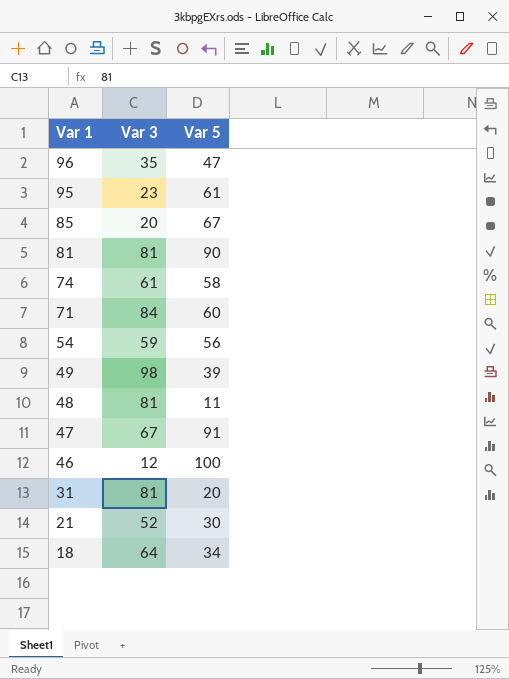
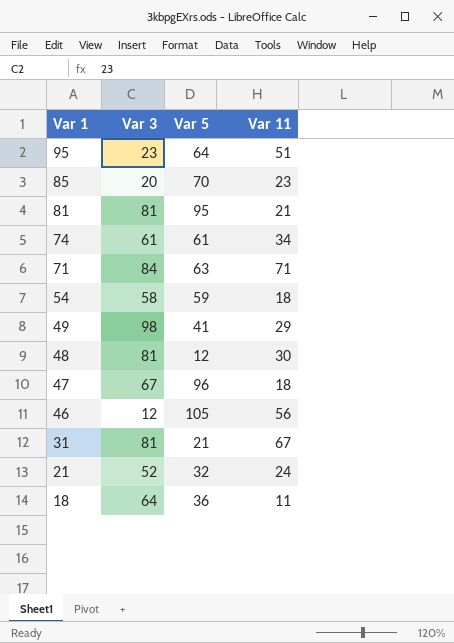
column Var 11 | position: none -> 4
row 96: 35 | 47 -> none
95 | Var 5: 61 -> 64
85 | Var 5: 67 -> 70
81 | Var 5: 90 -> 95
74 | Var 5: 58 -> 61
71 | Var 5: 60 -> 63
54 | Var 3: 59 -> 58
54 | Var 5: 56 -> 59
49 | Var 5: 39 -> 41
48 | Var 5: 11 -> 12
47 | Var 5: 91 -> 96
46 | Var 5: 100 -> 105
31 | Var 5: 20 -> 21
21 | Var 5: 30 -> 32
18 | Var 5: 34 -> 36

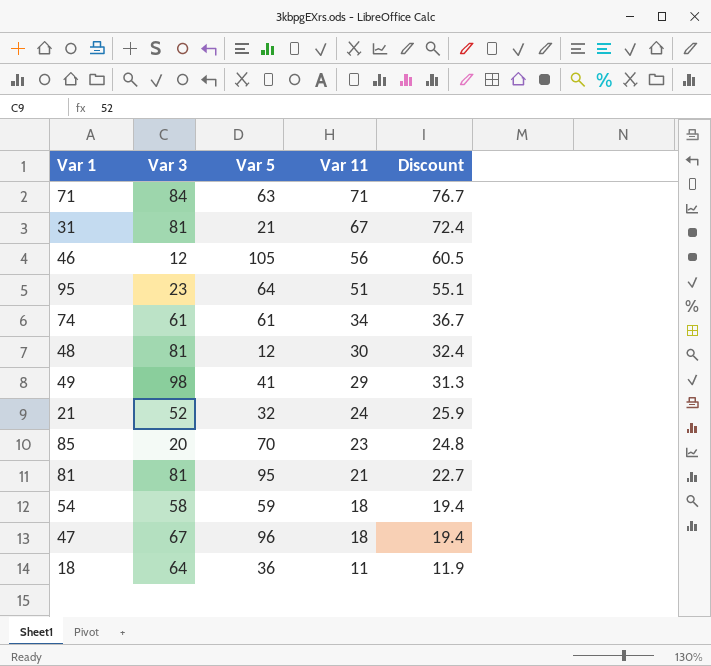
row order: Var 1 descending -> Var 11 descending
column Discount | formula: none -> [Var 11] * 1.08

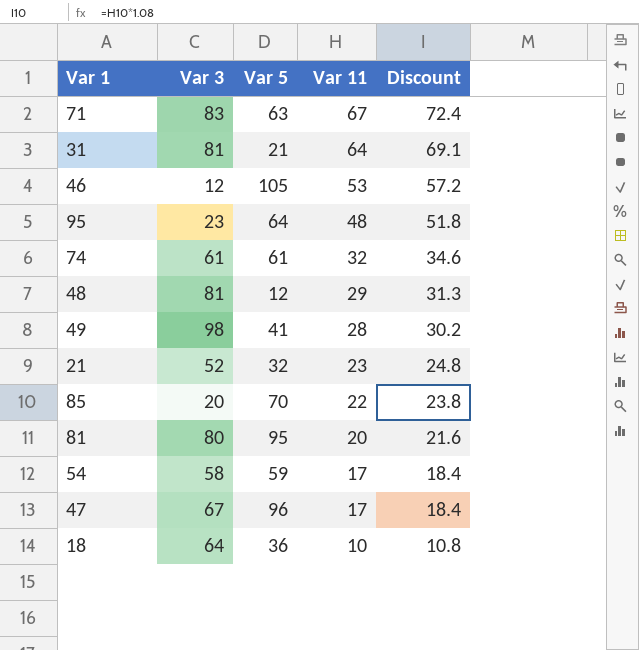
71 | Var 3: 84 -> 83
71 | Var 11: 71 -> 67
71 | Discount: 76.7 -> 72.4
31 | Var 11: 67 -> 64
31 | Discount: 72.4 -> 69.1
46 | Var 11: 56 -> 53
46 | Discount: 60.5 -> 57.2
95 | Var 11: 51 -> 48
95 | Discount: 55.1 -> 51.8
74 | Var 11: 34 -> 32
74 | Discount: 36.7 -> 34.6
48 | Var 11: 30 -> 29
48 | Discount: 32.4 -> 31.3
49 | Var 11: 29 -> 28
49 | Discount: 31.3 -> 30.2
21 | Var 11: 24 -> 23
21 | Discount: 25.9 -> 24.8
85 | Var 11: 23 -> 22
85 | Discount: 24.8 -> 23.8
81 | Var 3: 81 -> 80
81 | Var 11: 21 -> 20
81 | Discount: 22.7 -> 21.6
54 | Var 11: 18 -> 17
54 | Discount: 19.4 -> 18.4
47 | Var 11: 18 -> 17
47 | Discount: 19.4 -> 18.4
18 | Var 11: 11 -> 10
18 | Discount: 11.9 -> 10.8

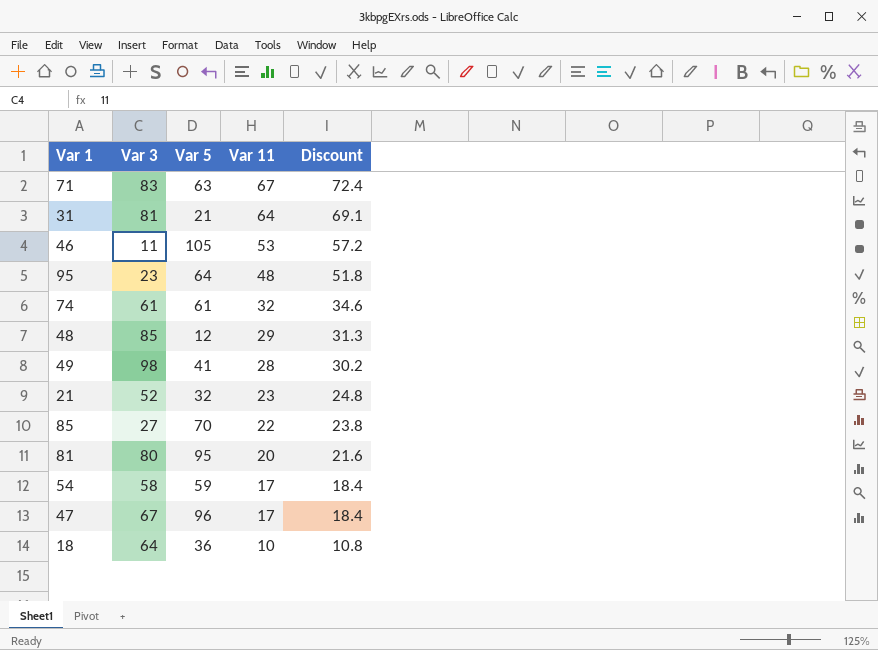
46 | Var 3: 12 -> 11
48 | Var 3: 81 -> 85
85 | Var 3: 20 -> 27

